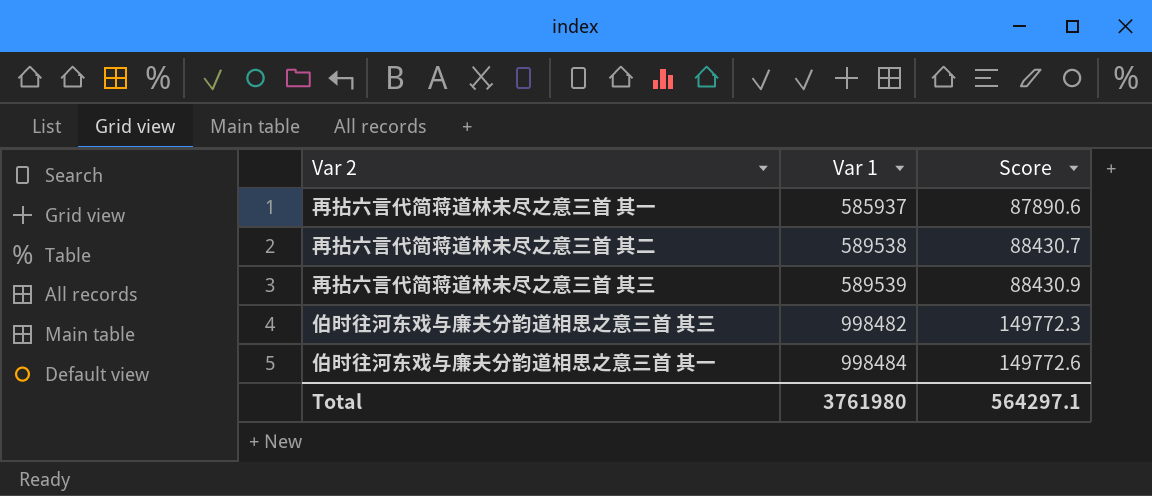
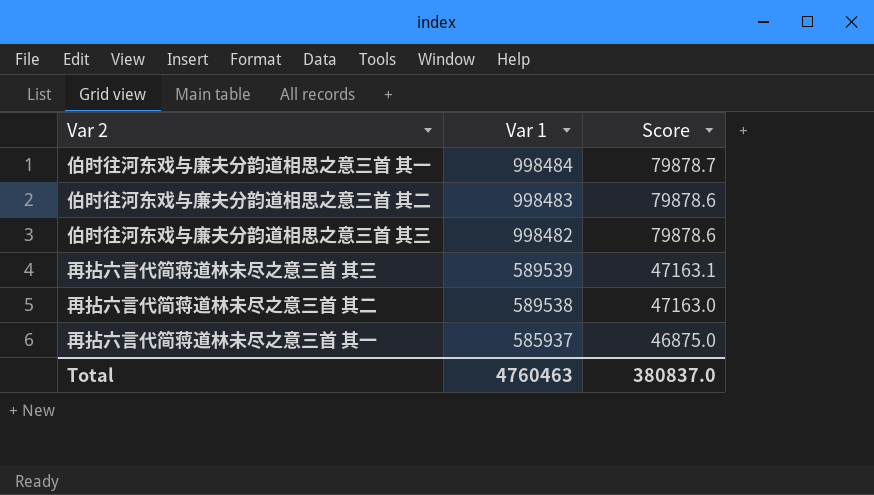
row order: Var 1 ascending -> Var 1 descending
column Score | formula: [Var 1] * 0.15 -> [Var 1] * 0.08
row 伯时往河东戏与廉夫分韵道相思之意三首 其二: none -> 998483 | 79878.6
Total | Var 1: 3761980 -> 4760463
Total | Score: 564297.1 -> 380837.0

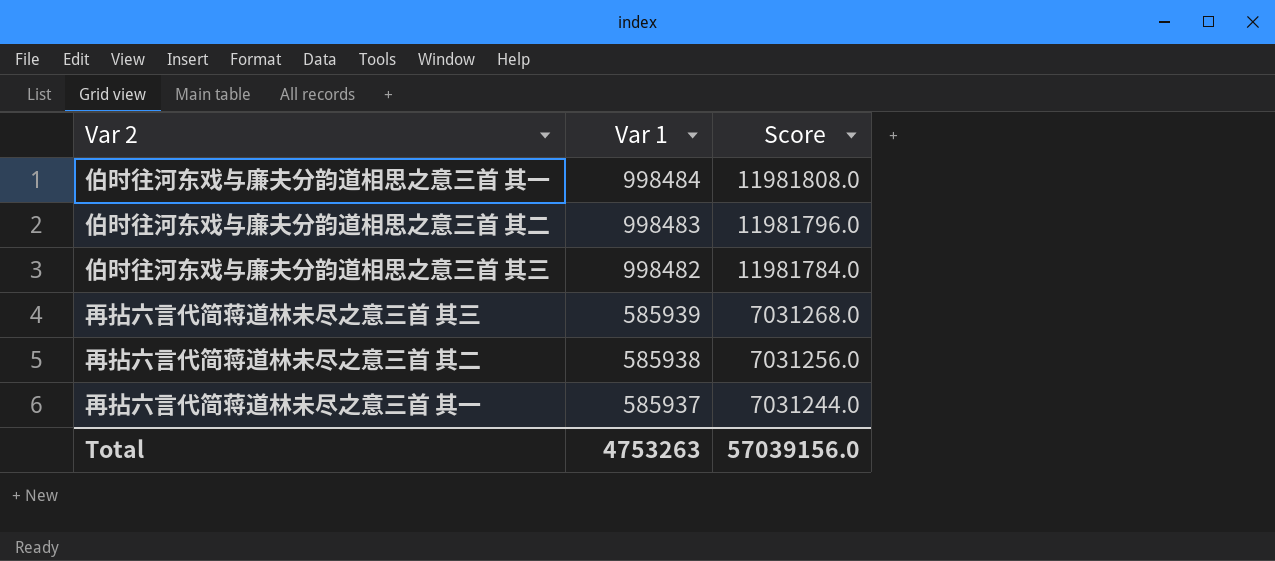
column Score | formula: [Var 1] * 0.08 -> [Var 1] * 12
再拈六言代简蒋道林未尽之意三首 其三 | Var 1: 589539 -> 585939
再拈六言代简蒋道林未尽之意三首 其二 | Var 1: 589538 -> 585938
Total | Var 1: 4760463 -> 4753263
Total | Score: 380837.0 -> 57039156.0

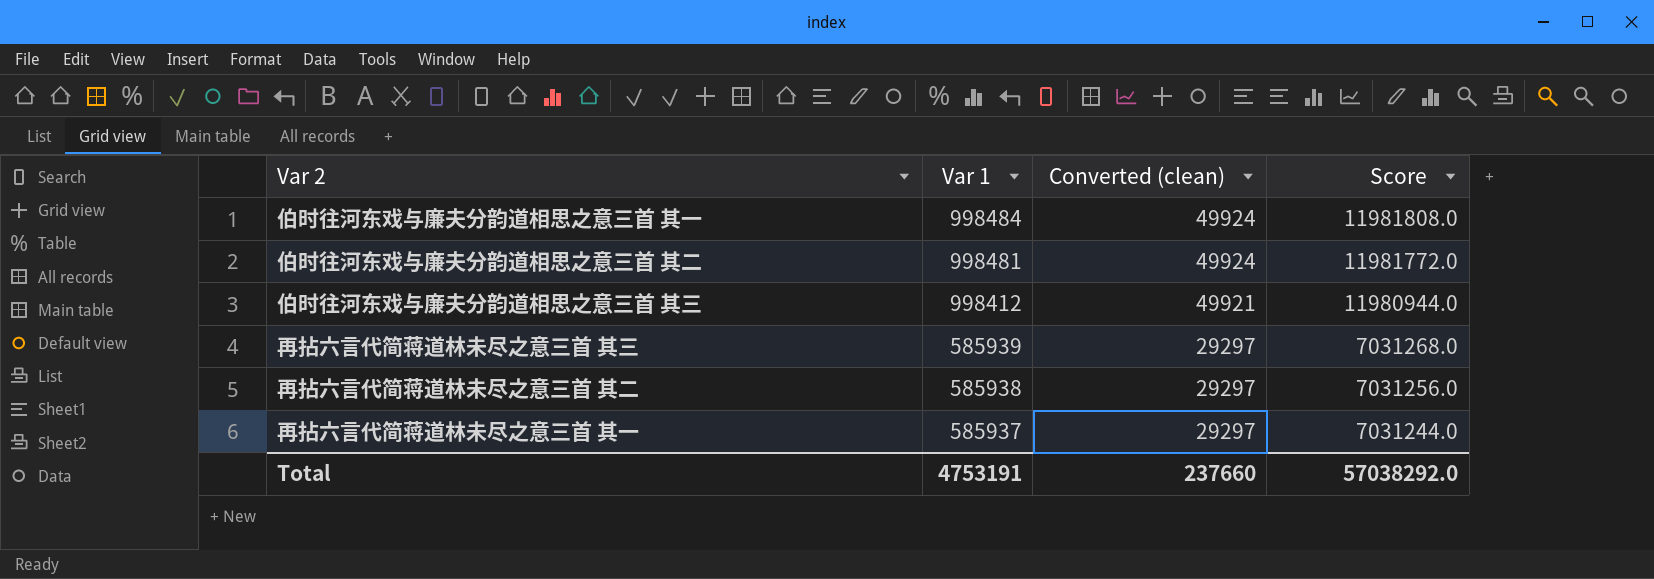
column Converted (clean) | formula: none -> [Var 1] * 0.05
伯时往河东戏与廉夫分韵道相思之意三首 其二 | Var 1: 998483 -> 998481
伯时往河东戏与廉夫分韵道相思之意三首 其二 | Score: 11981796.0 -> 11981772.0
伯时往河东戏与廉夫分韵道相思之意三首 其三 | Var 1: 998482 -> 998412
伯时往河东戏与廉夫分韵道相思之意三首 其三 | Score: 11981784.0 -> 11980944.0
Total | Var 1: 4753263 -> 4753191
Total | Score: 57039156.0 -> 57038292.0

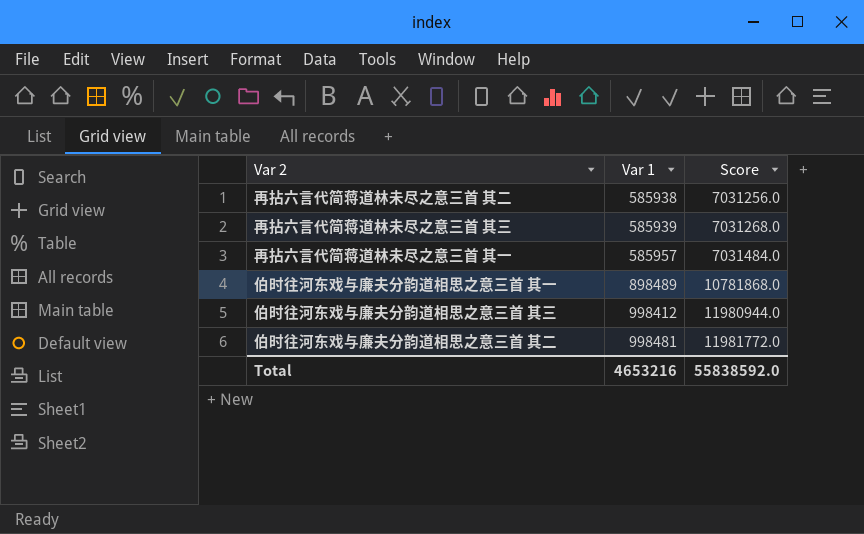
row order: Var 1 descending -> Var 1 ascending
column Converted (clean) | formula: [Var 1] * 0.05 -> none
再拈六言代简蒋道林未尽之意三首 其一 | Var 1: 585937 -> 585957
再拈六言代简蒋道林未尽之意三首 其一 | Score: 7031244.0 -> 7031484.0
伯时往河东戏与廉夫分韵道相思之意三首 其一 | Var 1: 998484 -> 898489
伯时往河东戏与廉夫分韵道相思之意三首 其一 | Score: 11981808.0 -> 10781868.0
Total | Var 1: 4753191 -> 4653216
Total | Score: 57038292.0 -> 55838592.0

